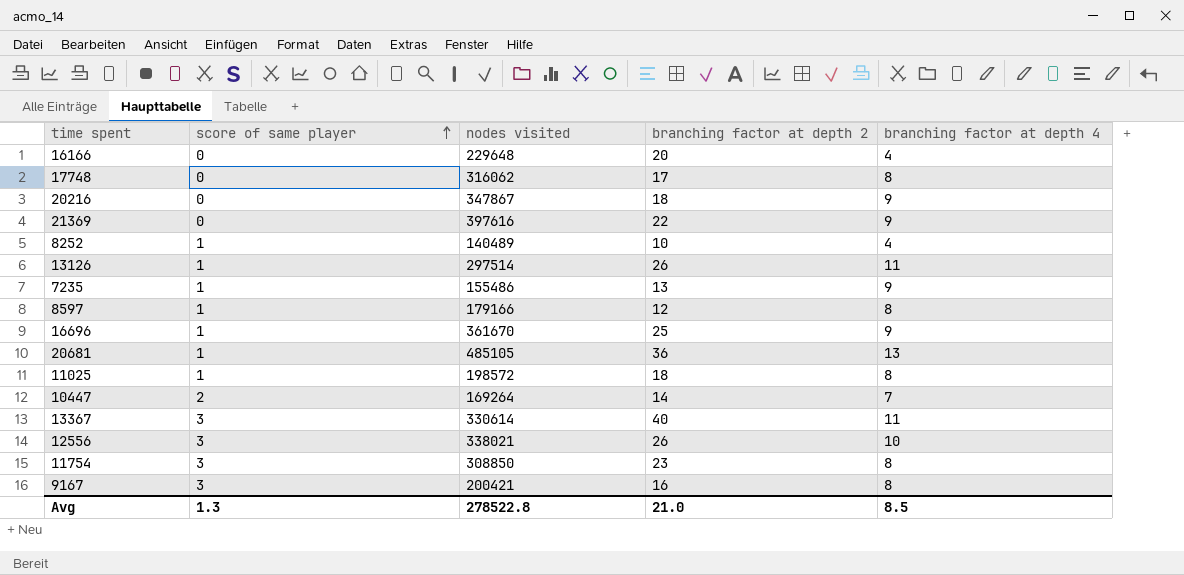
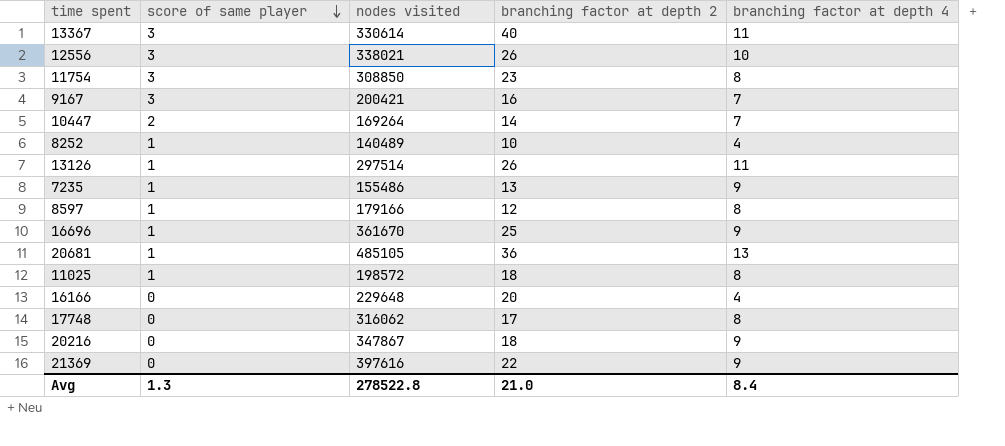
row order: score of same player ascending -> score of same player descending
9167 | branching factor at depth 4: 8 -> 7
Avg | branching factor at depth 4: 8.5 -> 8.4

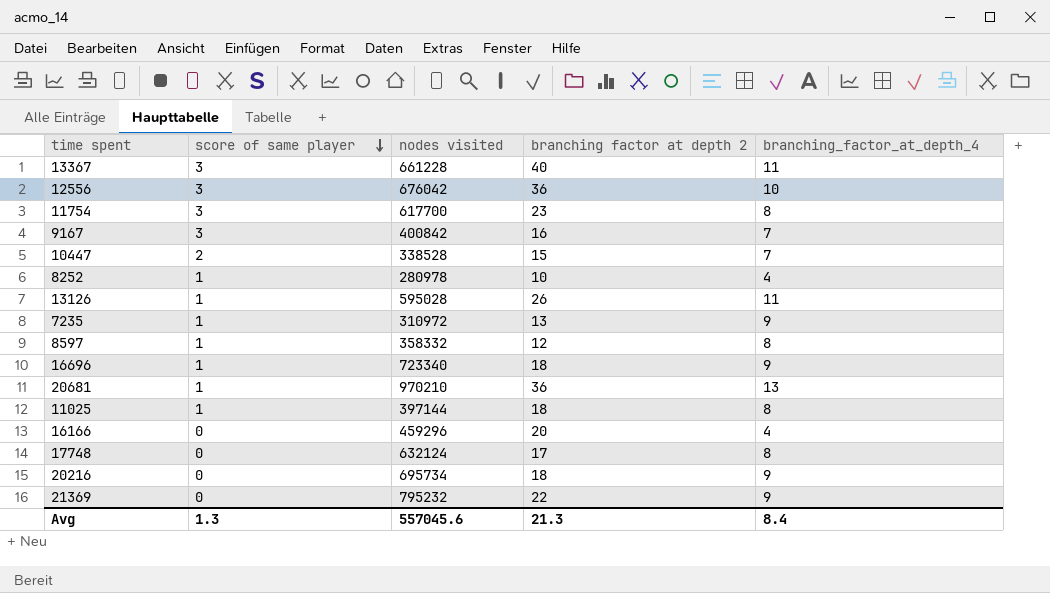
column name: branching factor at depth 4 -> branching_factor_at_depth_4
13367 | nodes visited: 330614 -> 661228
12556 | nodes visited: 338021 -> 676042
12556 | branching factor at depth 2: 26 -> 36
11754 | nodes visited: 308850 -> 617700
9167 | nodes visited: 200421 -> 400842
10447 | nodes visited: 169264 -> 338528
10447 | branching factor at depth 2: 14 -> 15
8252 | nodes visited: 140489 -> 280978
13126 | nodes visited: 297514 -> 595028
7235 | nodes visited: 155486 -> 310972
8597 | nodes visited: 179166 -> 358332
16696 | nodes visited: 361670 -> 723340
16696 | branching factor at depth 2: 25 -> 18
20681 | nodes visited: 485105 -> 970210
11025 | nodes visited: 198572 -> 397144
16166 | nodes visited: 229648 -> 459296
17748 | nodes visited: 316062 -> 632124
20216 | nodes visited: 347867 -> 695734
21369 | nodes visited: 397616 -> 795232
Avg | nodes visited: 278522.8 -> 557045.6
Avg | branching factor at depth 2: 21.0 -> 21.3

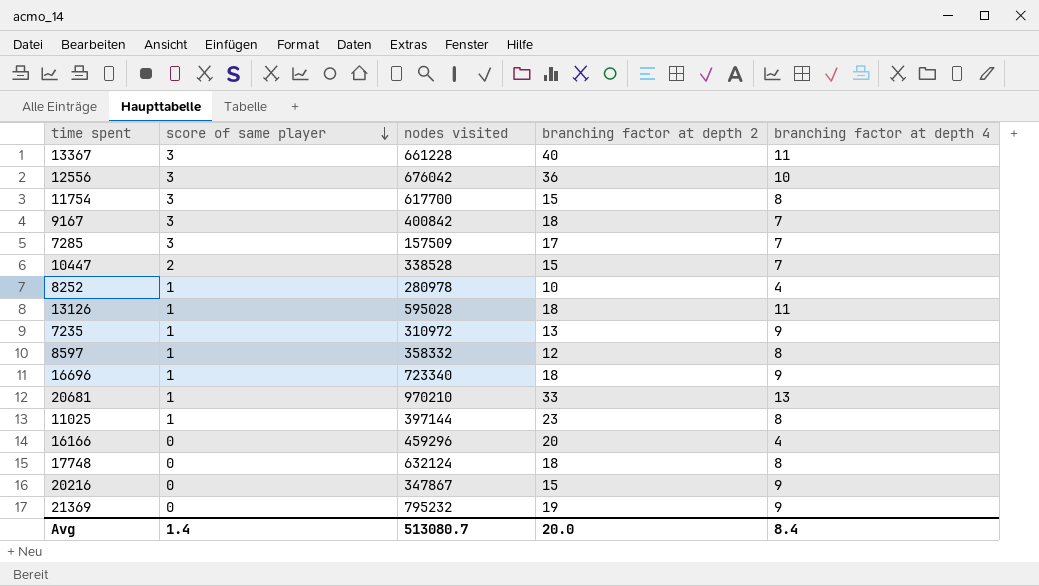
column name: branching_factor_at_depth_4 -> branching factor at depth 4
11754 | branching factor at depth 2: 23 -> 15
9167 | branching factor at depth 2: 16 -> 18
row 7285: none -> 3 | 157509 | 17 | 7
13126 | branching factor at depth 2: 26 -> 18
20681 | branching factor at depth 2: 36 -> 33
11025 | branching factor at depth 2: 18 -> 23
17748 | branching factor at depth 2: 17 -> 18
20216 | nodes visited: 695734 -> 347867
20216 | branching factor at depth 2: 18 -> 15
21369 | branching factor at depth 2: 22 -> 19
Avg | score of same player: 1.3 -> 1.4
Avg | nodes visited: 557045.6 -> 513080.7
Avg | branching factor at depth 2: 21.3 -> 20.0

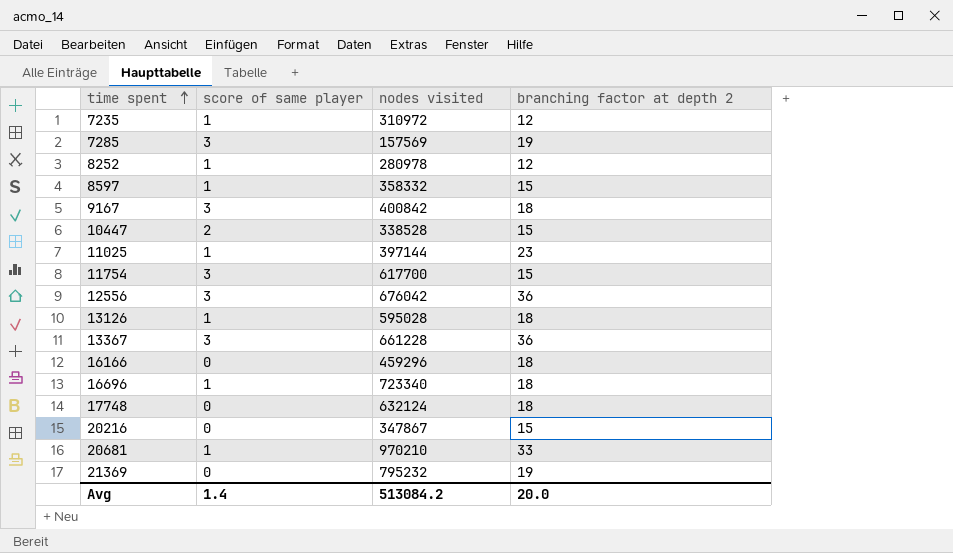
row order: score of same player descending -> time spent ascending
column branching factor at depth 4 | position: 5 -> none
7235 | branching factor at depth 2: 13 -> 12
7285 | nodes visited: 157509 -> 157569
7285 | branching factor at depth 2: 17 -> 19
8252 | branching factor at depth 2: 10 -> 12
8597 | branching factor at depth 2: 12 -> 15
13367 | branching factor at depth 2: 40 -> 36
16166 | branching factor at depth 2: 20 -> 18
Avg | nodes visited: 513080.7 -> 513084.2

